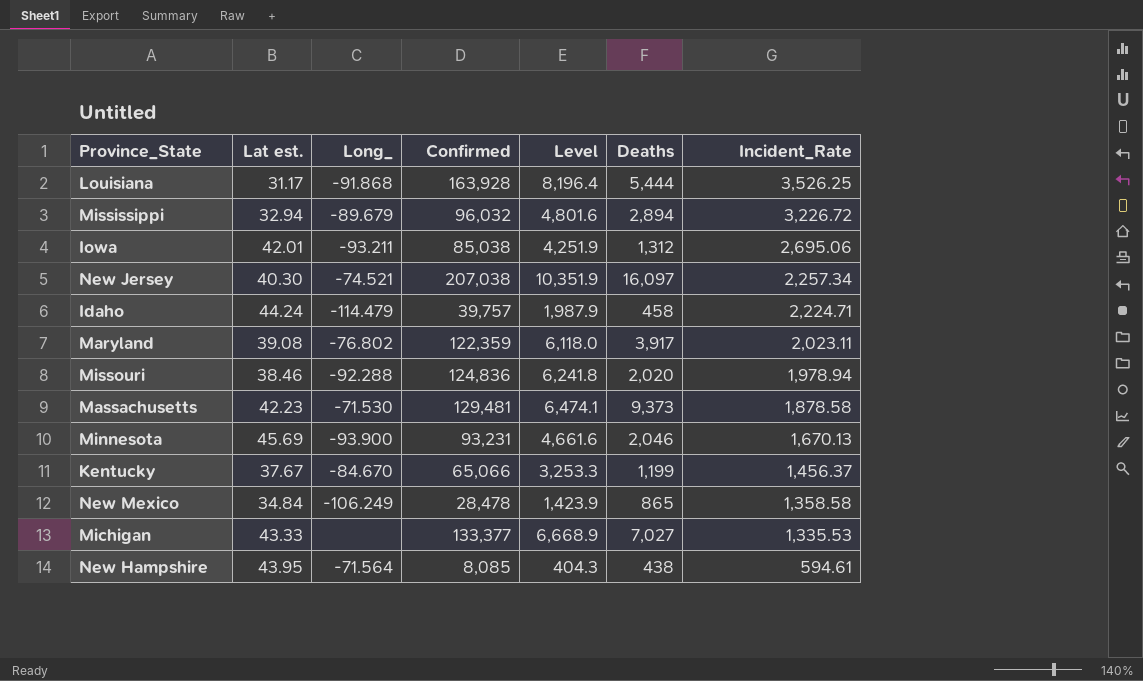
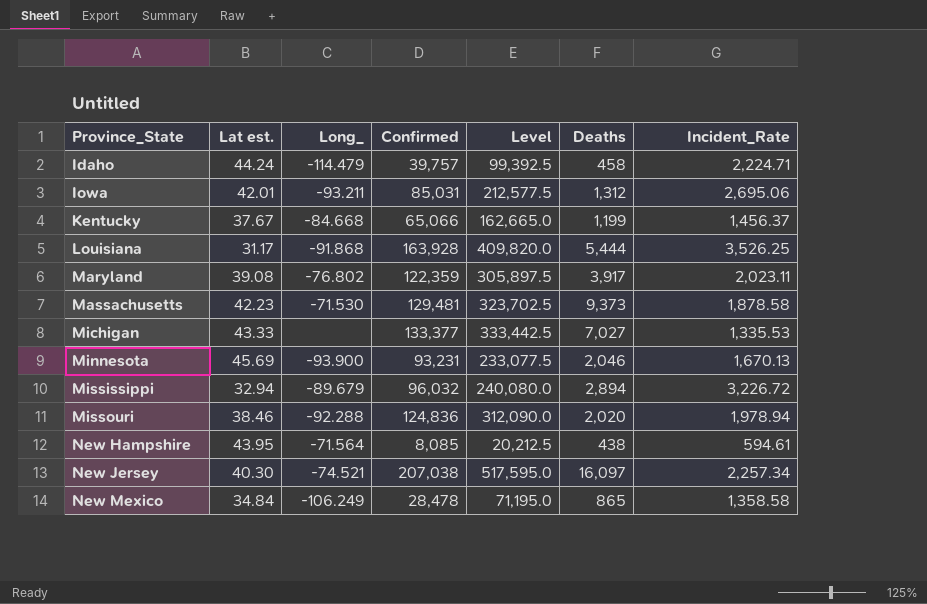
row order: Incident_Rate descending -> Province_State ascending
column Level | formula: [Confirmed] * 0.05 -> [Confirmed] * 2.5
Iowa | Confirmed: 85,038 -> 85,031
Kentucky | Long_: -84.670 -> -84.668

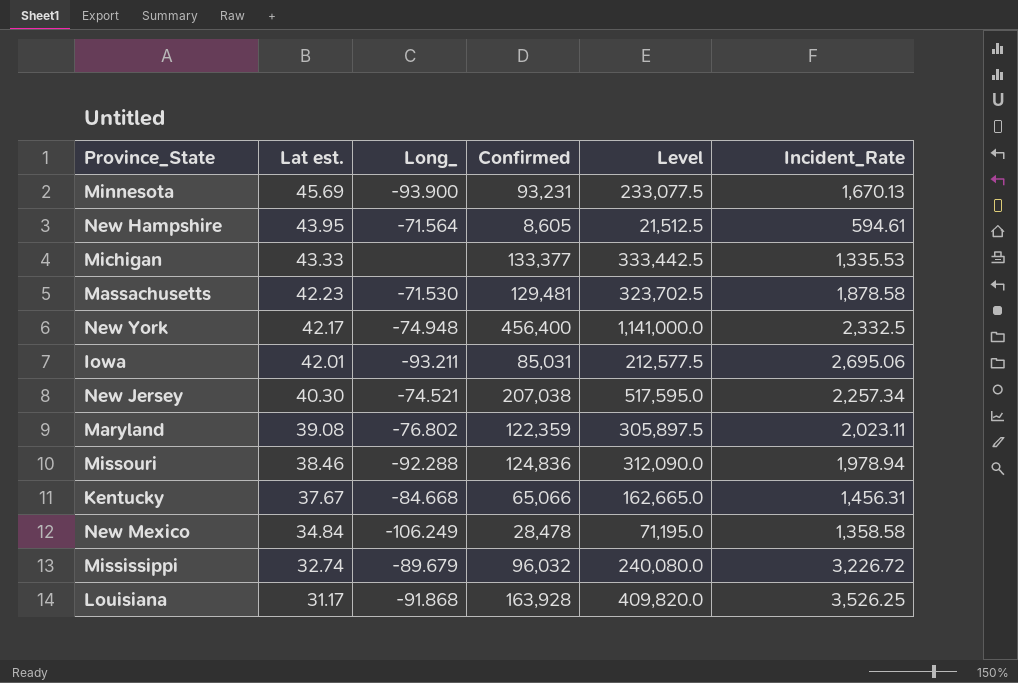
row order: Province_State ascending -> Lat est. descending
column Deaths | position: 6 -> none
row Idaho: 44.24 | -114.479 | 39,757 | 99,392.5 | 458 | 2,224.71 -> none
New Hampshire | Confirmed: 8,085 -> 8,605
New Hampshire | Level: 20,212.5 -> 21,512.5
row New York: none -> 42.17 | -74.948 | 456,400 | 1,141,000.0 | 2,332.5
Kentucky | Incident_Rate: 1,456.37 -> 1,456.31
Mississippi | Lat est.: 32.94 -> 32.74

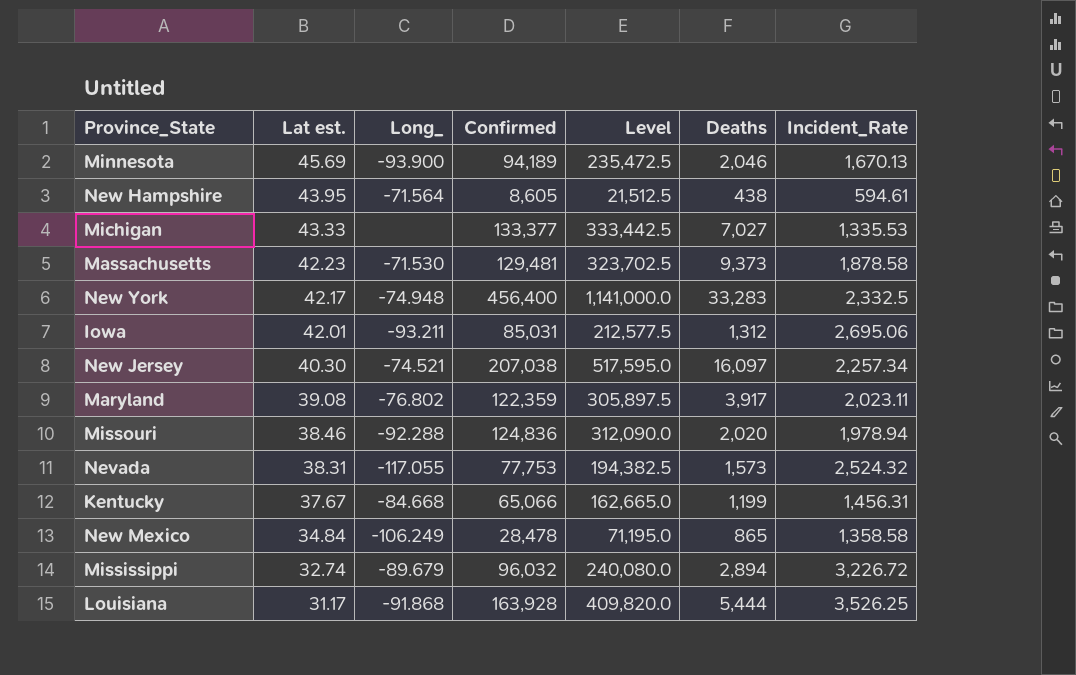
column Deaths | position: none -> 6
Minnesota | Confirmed: 93,231 -> 94,189
Minnesota | Level: 233,077.5 -> 235,472.5
row Nevada: none -> 38.31 | -117.055 | 77,753 | 194,382.5 | 1,573 | 2,524.32

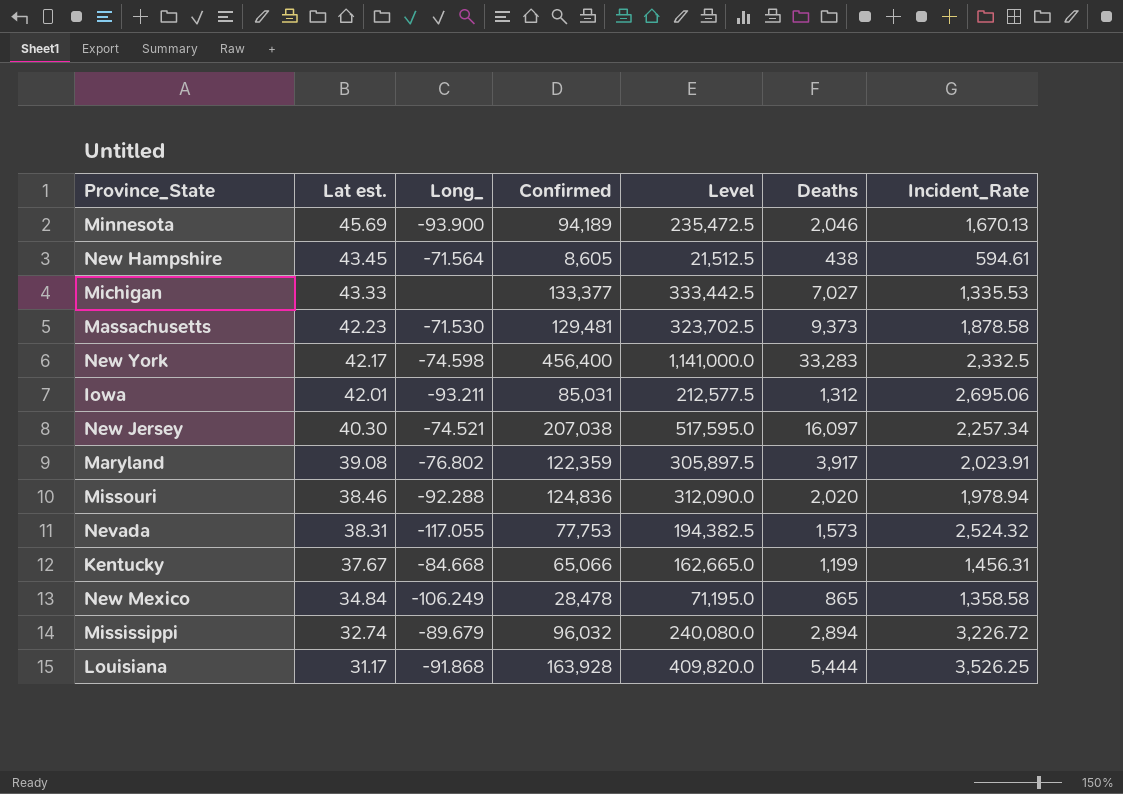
New Hampshire | Lat est.: 43.95 -> 43.45
New York | Long_: -74.948 -> -74.598
Maryland | Incident_Rate: 2,023.11 -> 2,023.91

